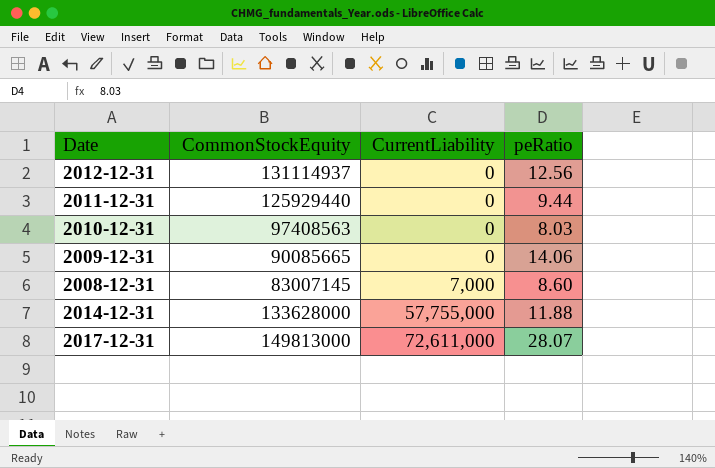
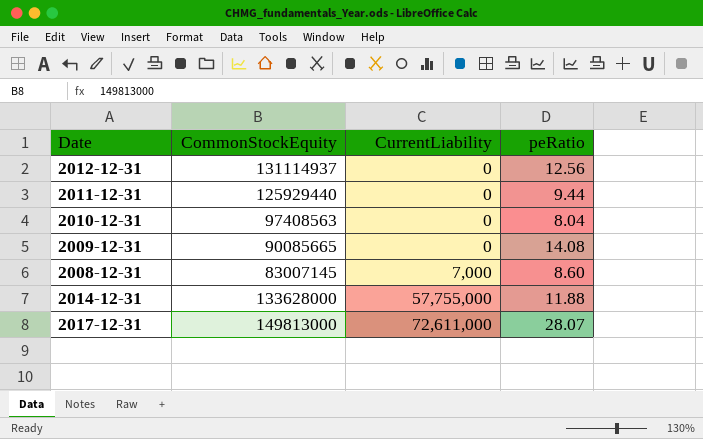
2010-12-31 | peRatio: 8.03 -> 8.04
2009-12-31 | peRatio: 14.06 -> 14.08

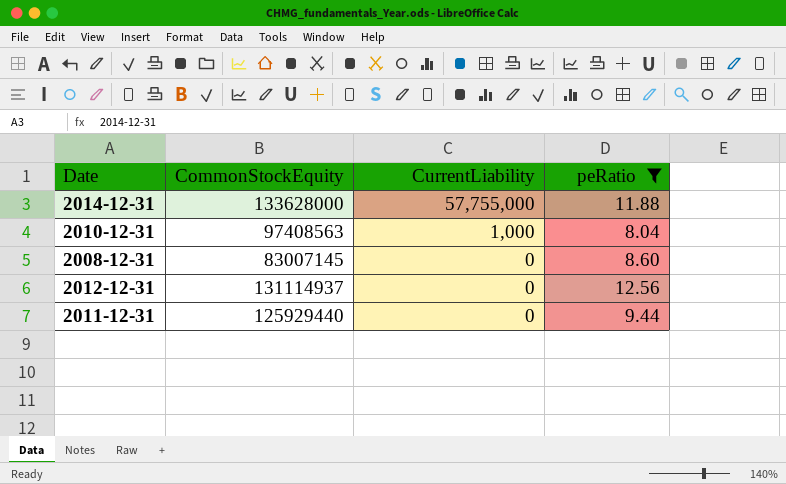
filter: none -> peRatio <= 12.56
row order: CurrentLiability ascending -> CurrentLiability descending
2010-12-31 | CurrentLiability: 0 -> 1,000
2008-12-31 | CurrentLiability: 7,000 -> 0

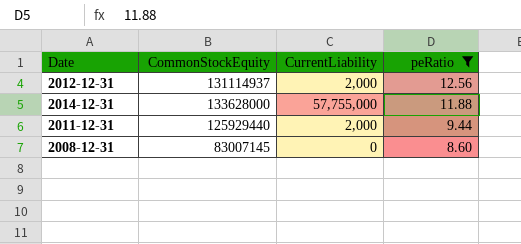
row order: CurrentLiability descending -> peRatio descending
row 2010-12-31: 97408563 | 1,000 | 8.04 -> none
2012-12-31 | CurrentLiability: 0 -> 2,000
2011-12-31 | CurrentLiability: 0 -> 2,000

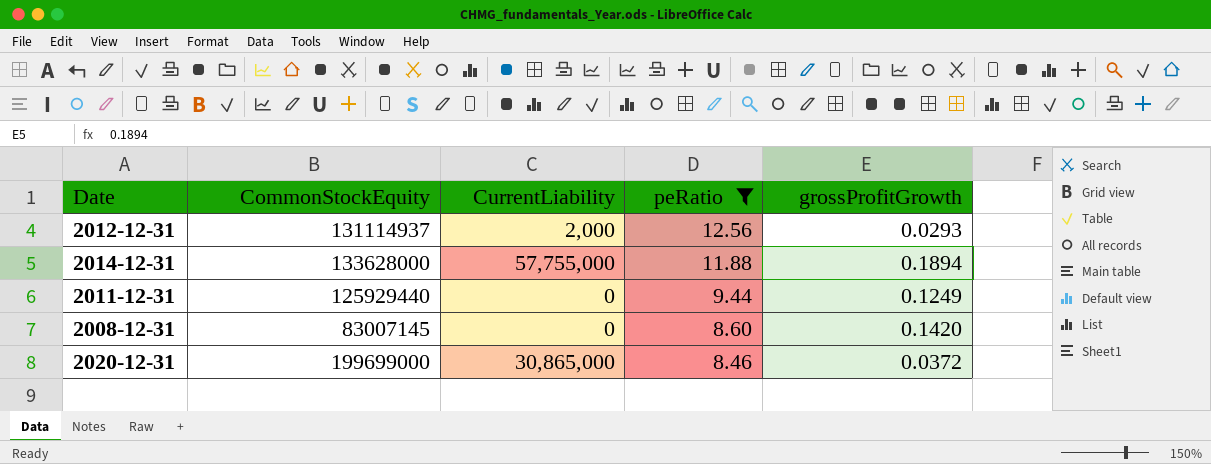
column grossProfitGrowth | position: none -> 5
2011-12-31 | CurrentLiability: 2,000 -> 0
row 2020-12-31: none -> 199699000 | 30,865,000 | 8.46 | 0.0372

